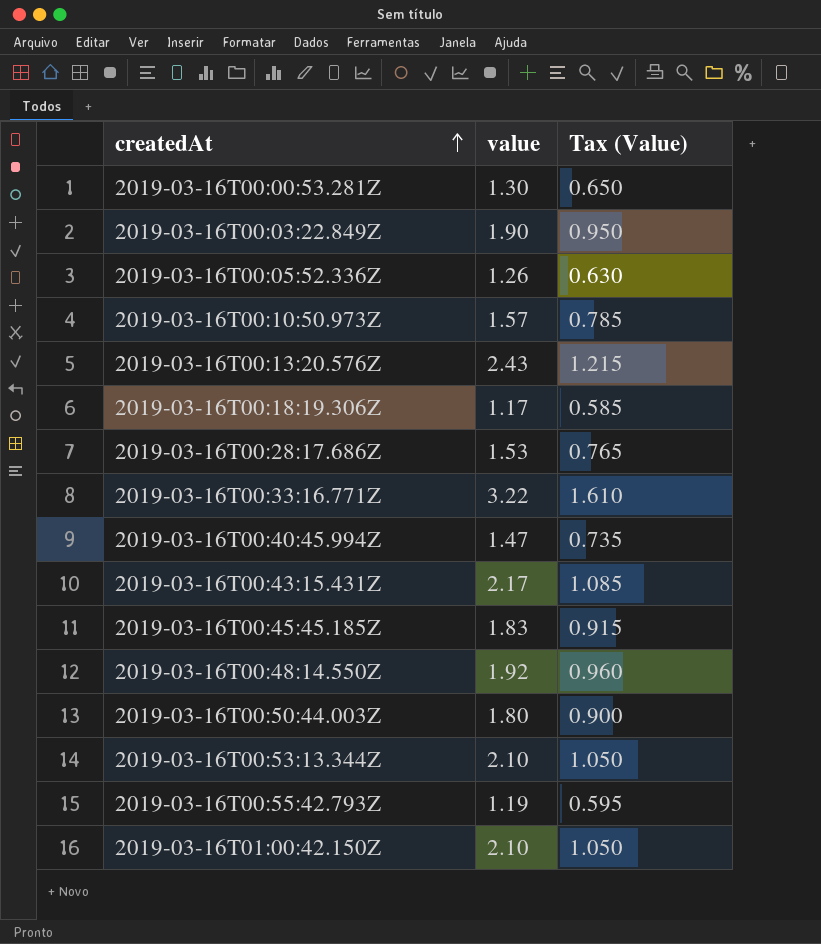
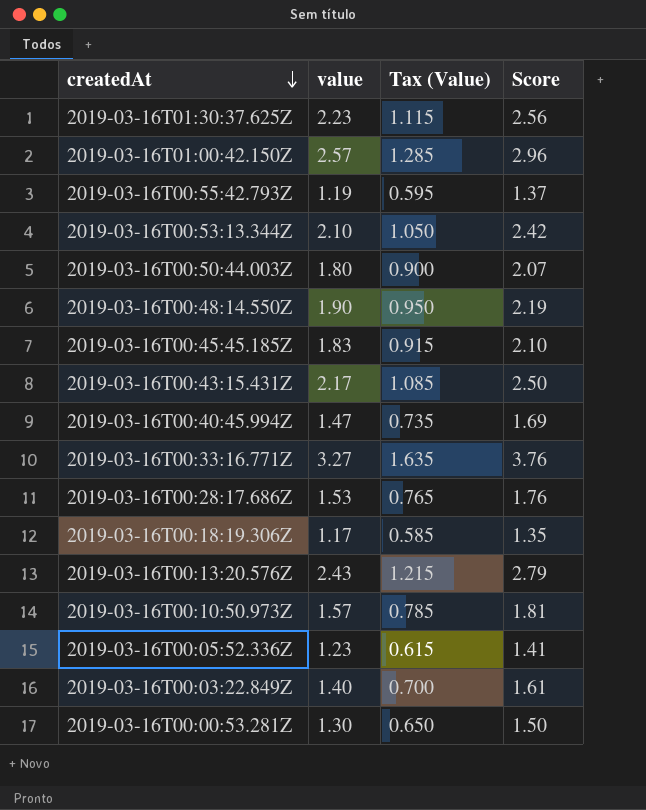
row order: createdAt ascending -> createdAt descending
column Score | formula: none -> [value] * 1.15
row 2019-03-16T01:30:37.625Z: none -> 2.23 | 1.115 | 2.56
2019-03-16T01:00:42.150Z | value: 2.10 -> 2.57
2019-03-16T01:00:42.150Z | Tax (Value): 1.050 -> 1.285
2019-03-16T00:48:14.550Z | value: 1.92 -> 1.90
2019-03-16T00:48:14.550Z | Tax (Value): 0.960 -> 0.950
2019-03-16T00:33:16.771Z | value: 3.22 -> 3.27
2019-03-16T00:33:16.771Z | Tax (Value): 1.610 -> 1.635
2019-03-16T00:05:52.336Z | value: 1.26 -> 1.23
2019-03-16T00:05:52.336Z | Tax (Value): 0.630 -> 0.615
2019-03-16T00:03:22.849Z | value: 1.90 -> 1.40
2019-03-16T00:03:22.849Z | Tax (Value): 0.950 -> 0.700

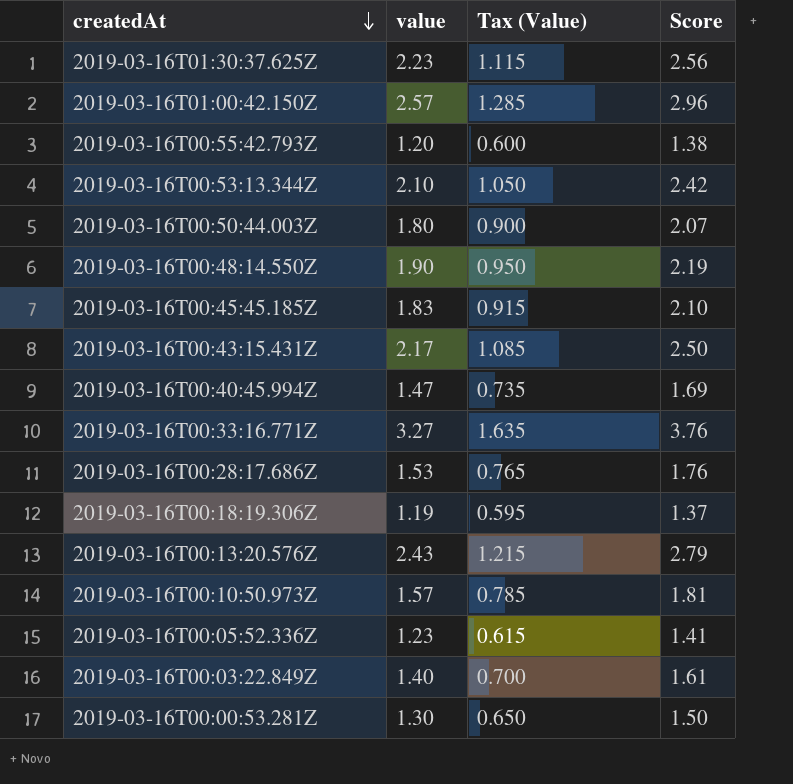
2019-03-16T00:55:42.793Z | value: 1.19 -> 1.20
2019-03-16T00:55:42.793Z | Tax (Value): 0.595 -> 0.600
2019-03-16T00:55:42.793Z | Score: 1.37 -> 1.38
2019-03-16T00:18:19.306Z | value: 1.17 -> 1.19
2019-03-16T00:18:19.306Z | Tax (Value): 0.585 -> 0.595
2019-03-16T00:18:19.306Z | Score: 1.35 -> 1.37

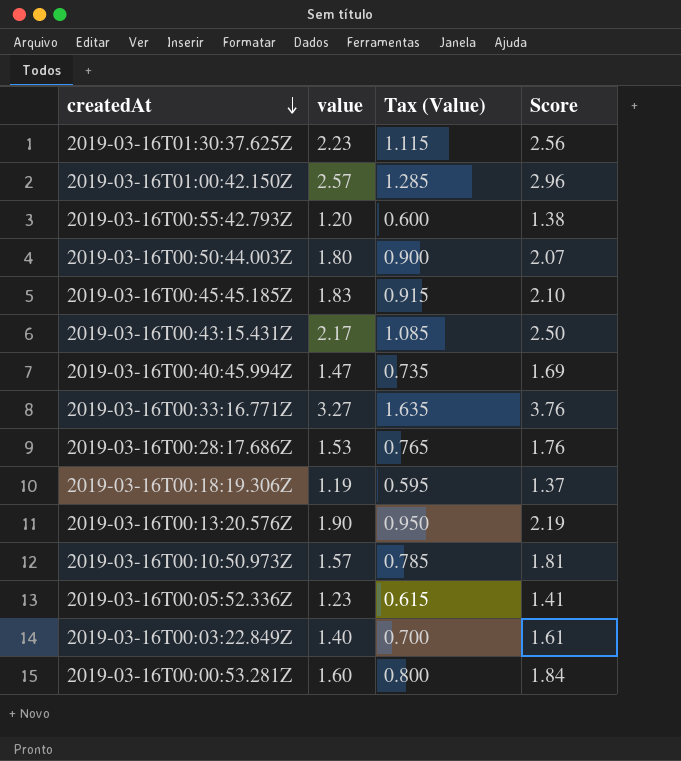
row 2019-03-16T00:53:13.344Z: 2.10 | 1.050 | 2.42 -> none
row 2019-03-16T00:48:14.550Z: 1.90 | 0.950 | 2.19 -> none
2019-03-16T00:13:20.576Z | value: 2.43 -> 1.90
2019-03-16T00:13:20.576Z | Tax (Value): 1.215 -> 0.950
2019-03-16T00:13:20.576Z | Score: 2.79 -> 2.19
2019-03-16T00:00:53.281Z | value: 1.30 -> 1.60
2019-03-16T00:00:53.281Z | Tax (Value): 0.650 -> 0.800
2019-03-16T00:00:53.281Z | Score: 1.50 -> 1.84

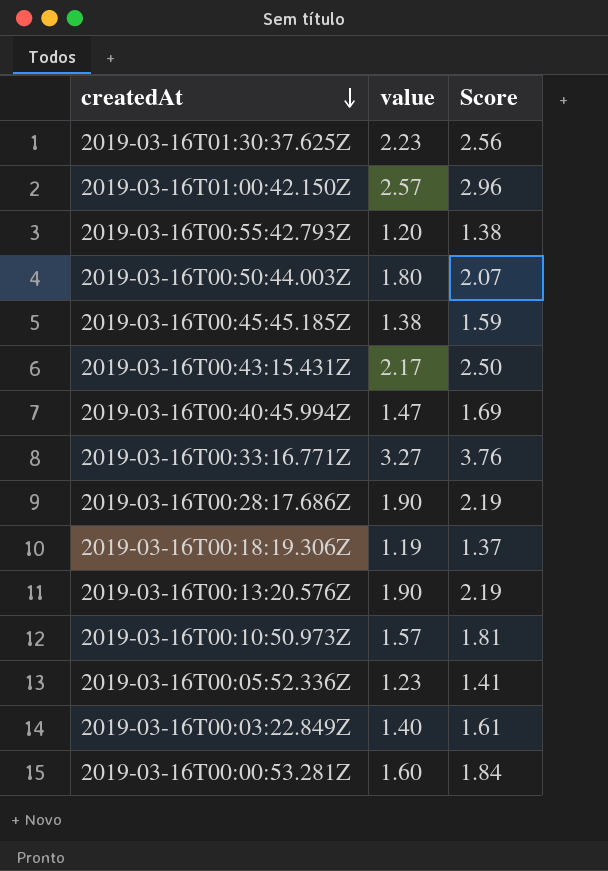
column Tax (Value) | formula: [value] * 0.5 -> none
2019-03-16T00:45:45.185Z | value: 1.83 -> 1.38
2019-03-16T00:45:45.185Z | Score: 2.10 -> 1.59
2019-03-16T00:28:17.686Z | value: 1.53 -> 1.90
2019-03-16T00:28:17.686Z | Score: 1.76 -> 2.19

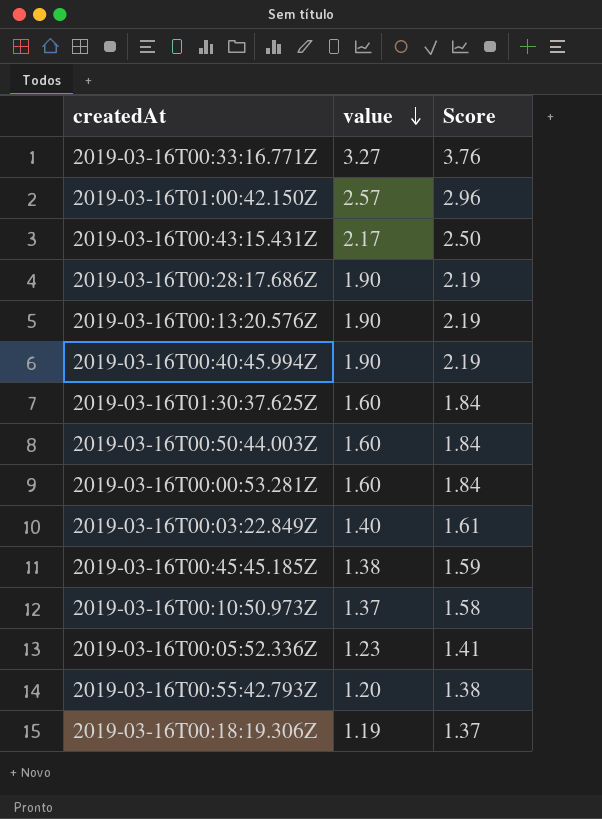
row order: createdAt descending -> value descending
2019-03-16T00:40:45.994Z | value: 1.47 -> 1.90
2019-03-16T00:40:45.994Z | Score: 1.69 -> 2.19
2019-03-16T01:30:37.625Z | value: 2.23 -> 1.60
2019-03-16T01:30:37.625Z | Score: 2.56 -> 1.84
2019-03-16T00:50:44.003Z | value: 1.80 -> 1.60
2019-03-16T00:50:44.003Z | Score: 2.07 -> 1.84
2019-03-16T00:10:50.973Z | value: 1.57 -> 1.37
2019-03-16T00:10:50.973Z | Score: 1.81 -> 1.58

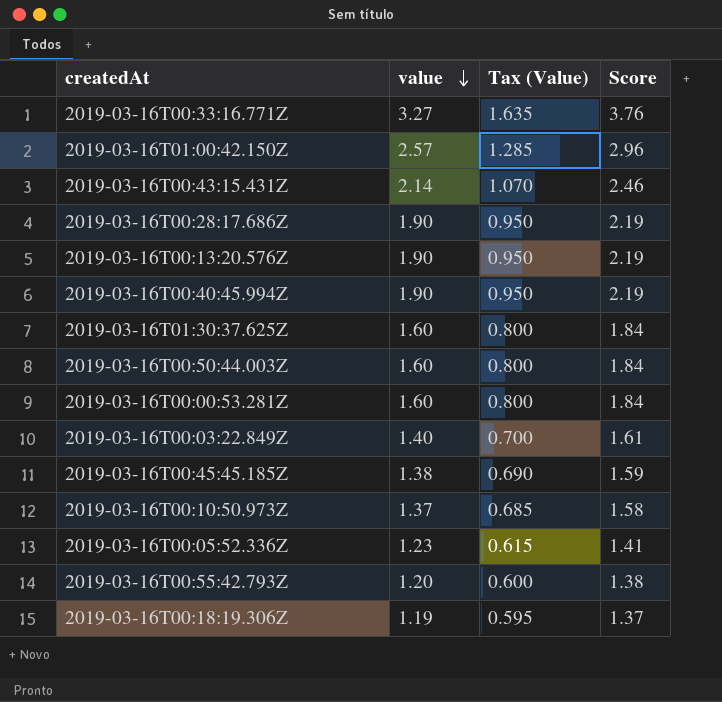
column Tax (Value) | formula: none -> [value] * 0.5
2019-03-16T00:43:15.431Z | value: 2.17 -> 2.14
2019-03-16T00:43:15.431Z | Score: 2.50 -> 2.46

